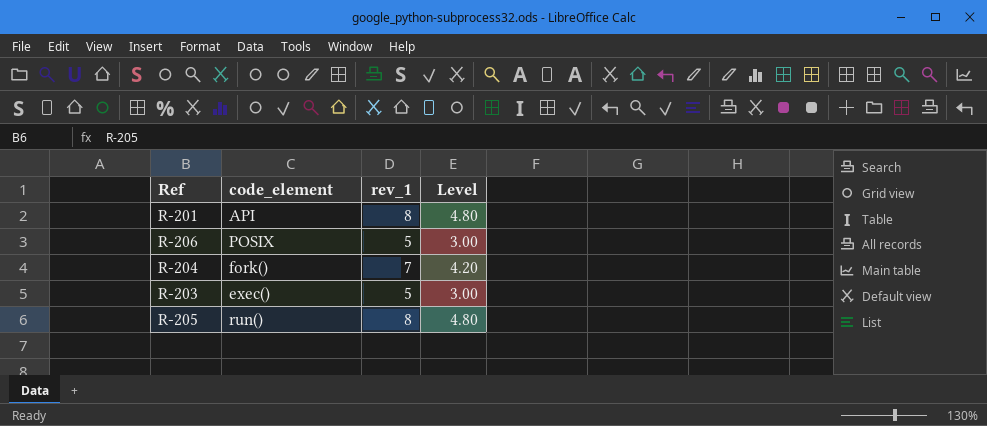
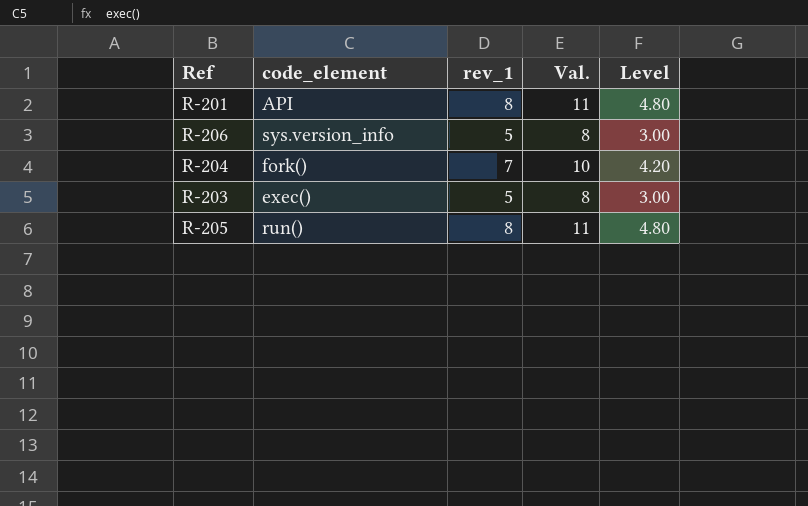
column Val. | formula: none -> [rev_1] + 3
R-206 | code_element: POSIX -> sys.version_info

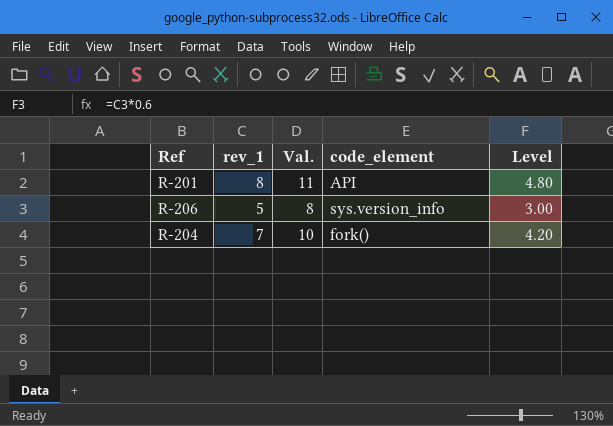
column code_element | position: 2 -> 4
row R-203: exec() | 5 | 8 | 3.00 -> none
row R-205: run() | 8 | 11 | 4.80 -> none

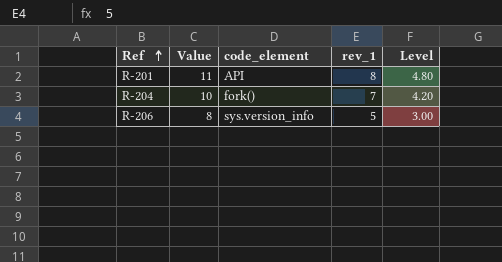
row order: none -> Ref ascending
column name: Val. -> Value
column rev_1 | position: 2 -> 4

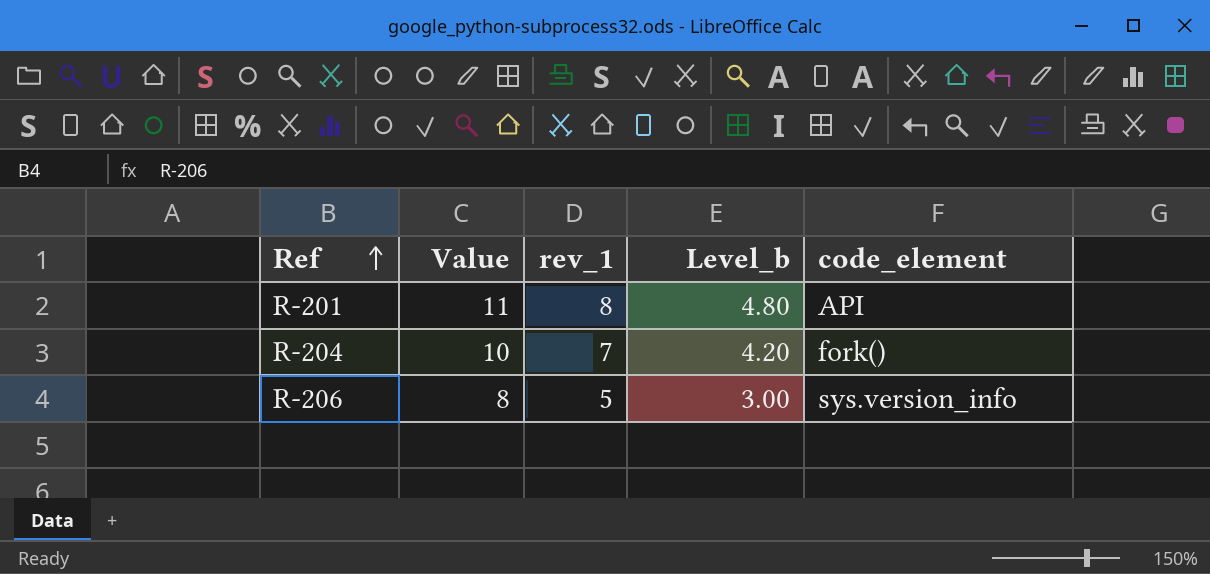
column name: Level -> Level_b
column code_element | position: 3 -> 5

